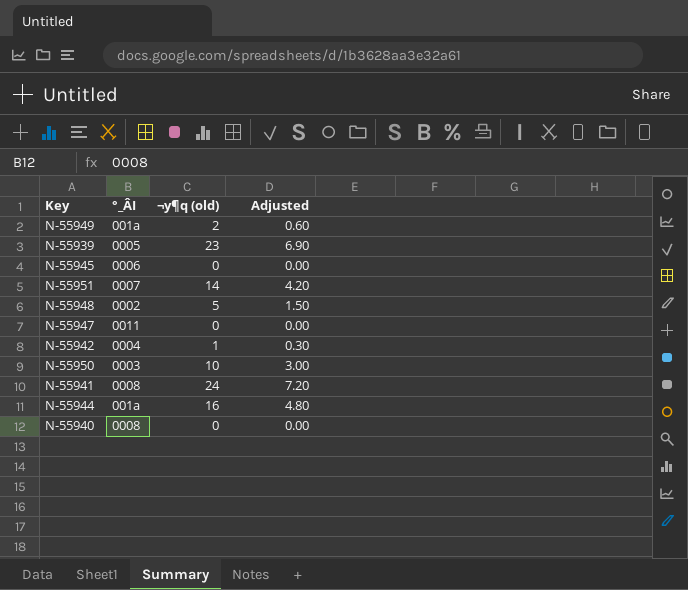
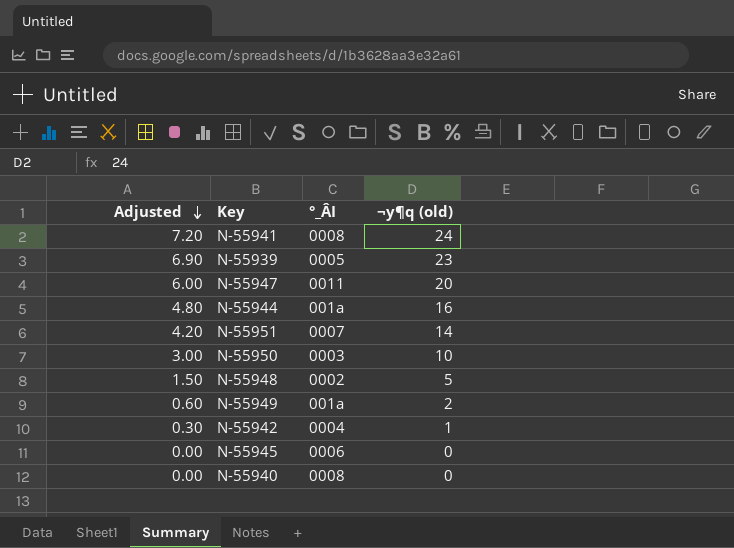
row order: none -> Adjusted descending
column Adjusted | position: 4 -> 1
N-55947 | Adjusted: 0.00 -> 6.00
N-55947 | ¬y¶q (old): 0 -> 20

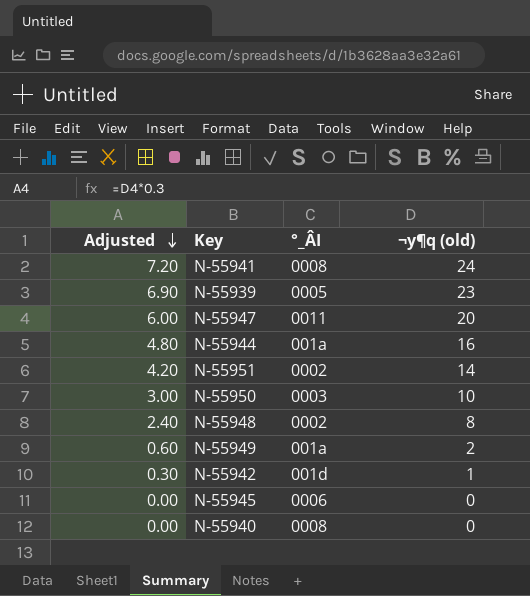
N-55951 | °_ÂI: 0007 -> 0002
N-55948 | Adjusted: 1.50 -> 2.40
N-55948 | ¬y¶q (old): 5 -> 8
N-55942 | °_ÂI: 0004 -> 001d

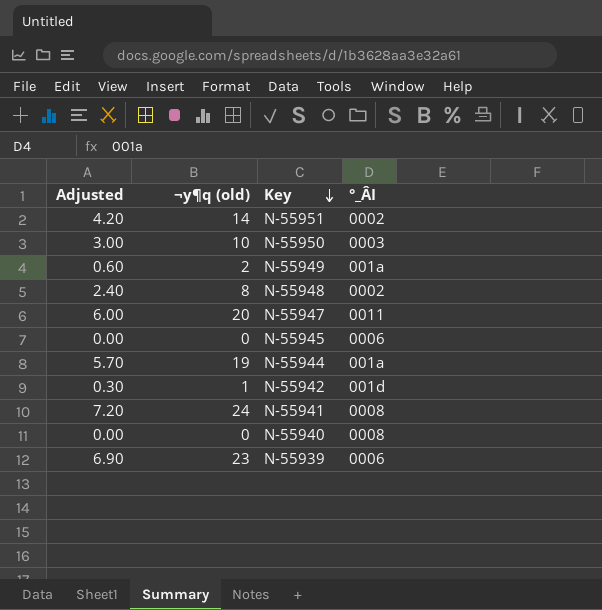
row order: Adjusted descending -> Key descending
column ¬y¶q (old) | position: 4 -> 2
N-55944 | Adjusted: 4.80 -> 5.70
N-55944 | ¬y¶q (old): 16 -> 19
N-55939 | °_ÂI: 0005 -> 0006

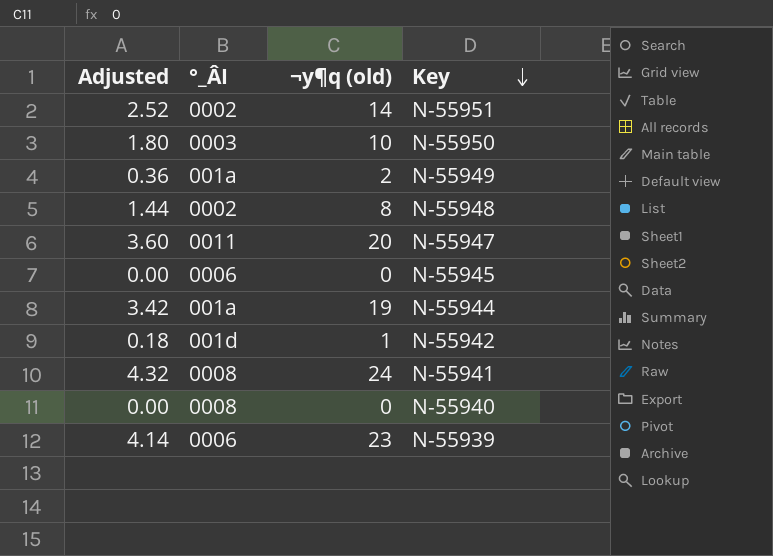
column Adjusted | formula: [¬y¶q (old)] * 0.3 -> [¬y¶q (old)] * 0.18
column °_ÂI | position: 4 -> 2

